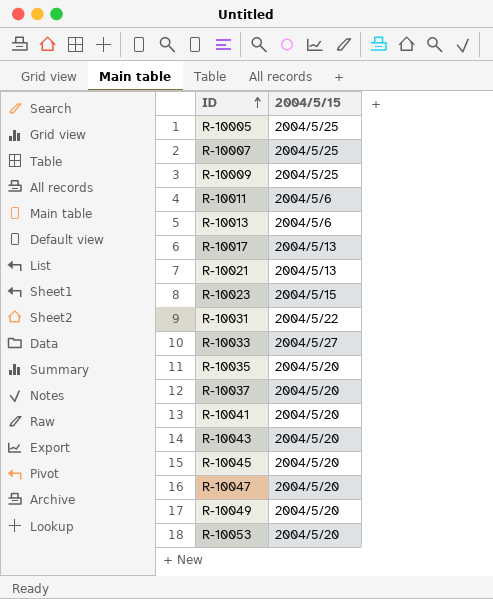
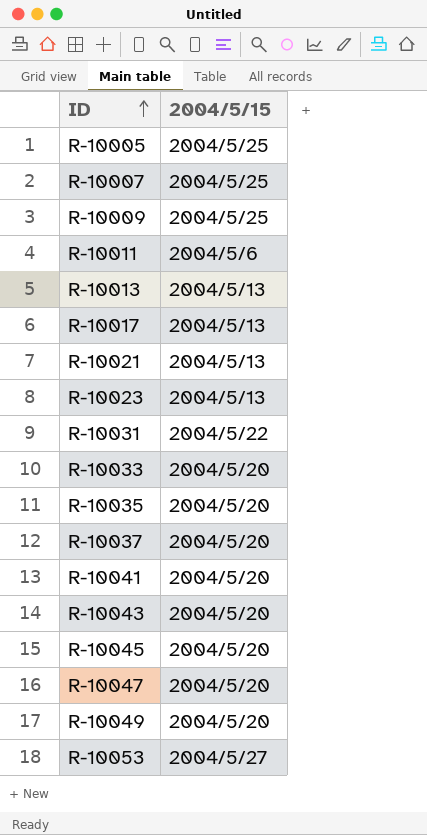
R-10013 | 2004/5/15: 2004/5/6 -> 2004/5/13
R-10023 | 2004/5/15: 2004/5/15 -> 2004/5/13
R-10033 | 2004/5/15: 2004/5/27 -> 2004/5/20
R-10053 | 2004/5/15: 2004/5/20 -> 2004/5/27

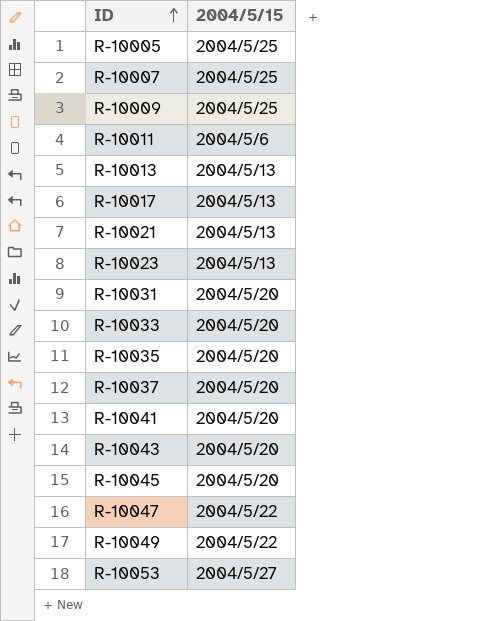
R-10031 | 2004/5/15: 2004/5/22 -> 2004/5/20
R-10047 | 2004/5/15: 2004/5/20 -> 2004/5/22
R-10049 | 2004/5/15: 2004/5/20 -> 2004/5/22

